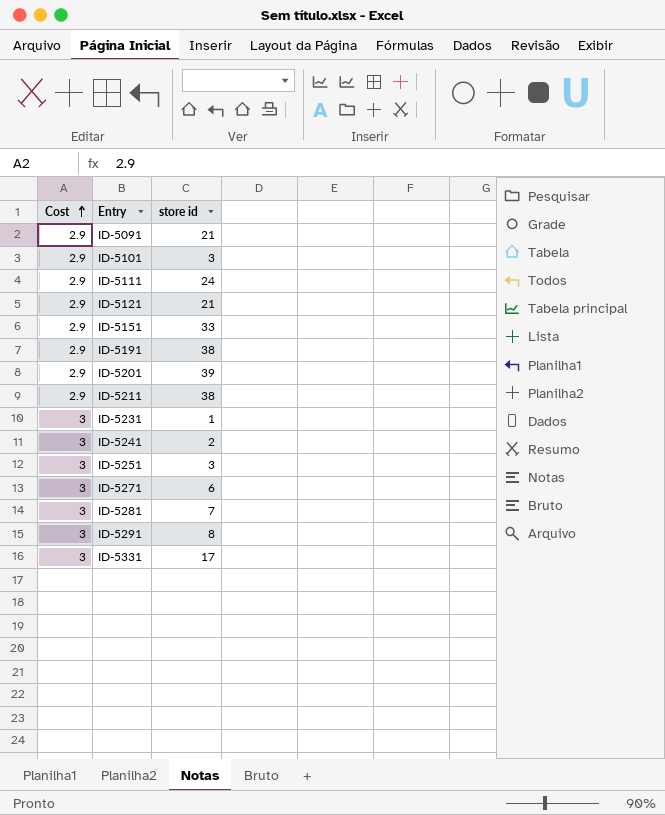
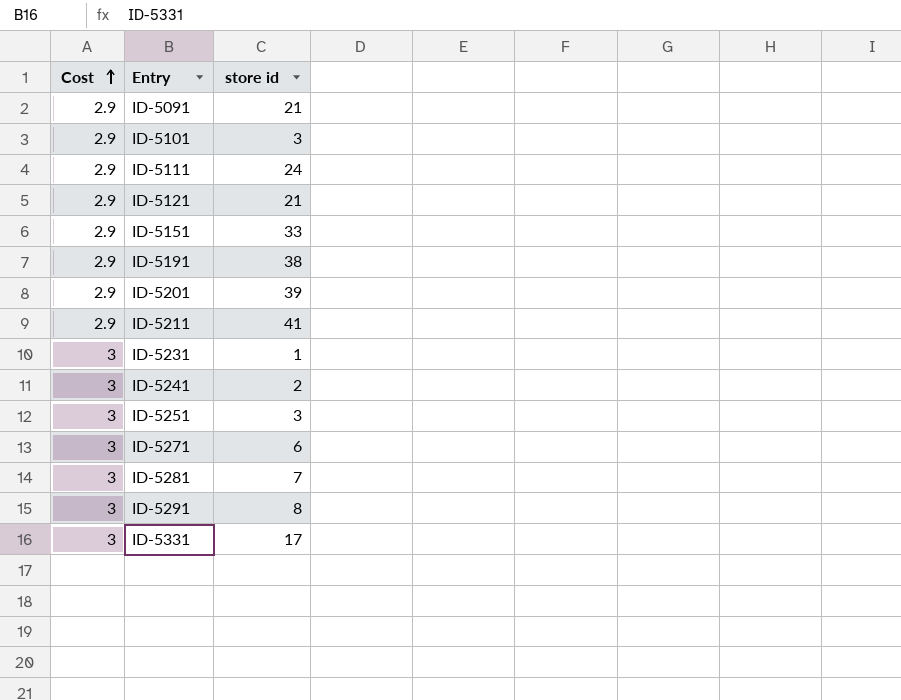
ID-5211 | store id: 38 -> 41

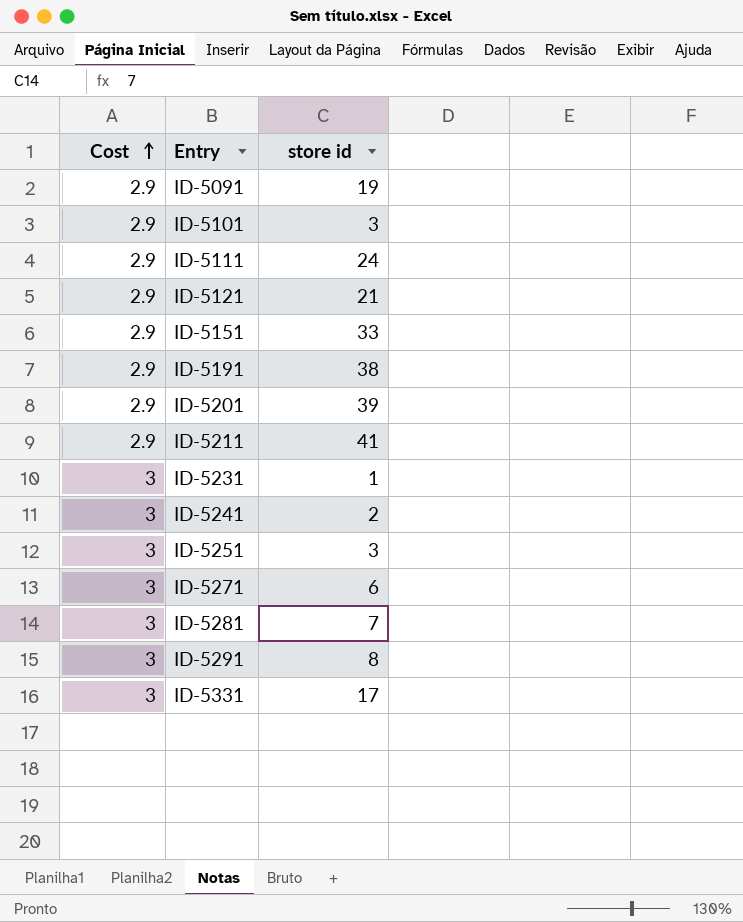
ID-5091 | store id: 21 -> 19

